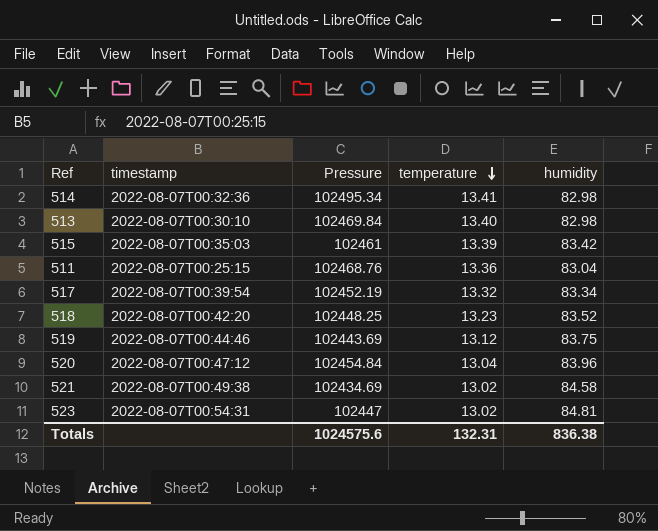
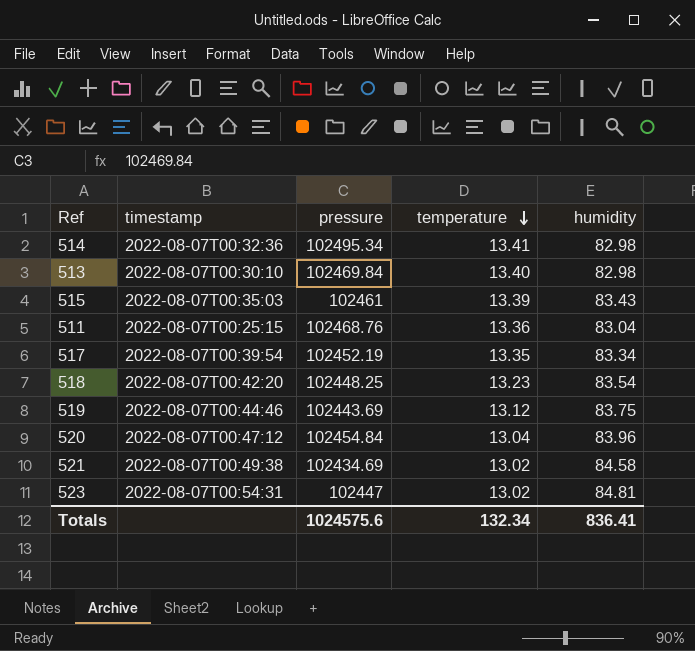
column name: Pressure -> pressure
515 | humidity: 83.42 -> 83.43
517 | temperature: 13.32 -> 13.35
518 | humidity: 83.52 -> 83.54
Totals | temperature: 132.31 -> 132.34
Totals | humidity: 836.38 -> 836.41

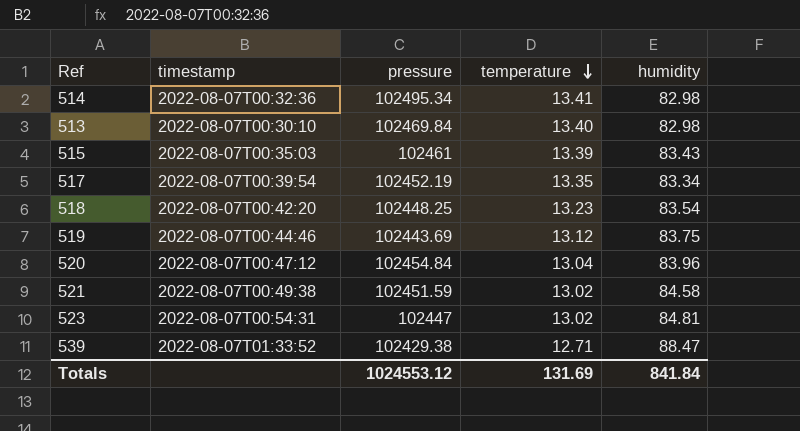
row 511: 2022-08-07T00:25:15 | 102468.76 | 13.36 | 83.04 -> none
521 | pressure: 102434.69 -> 102451.59
row 539: none -> 2022-08-07T01:33:52 | 102429.38 | 12.71 | 88.47
Totals | pressure: 1024575.6 -> 1024553.12
Totals | temperature: 132.34 -> 131.69
Totals | humidity: 836.41 -> 841.84

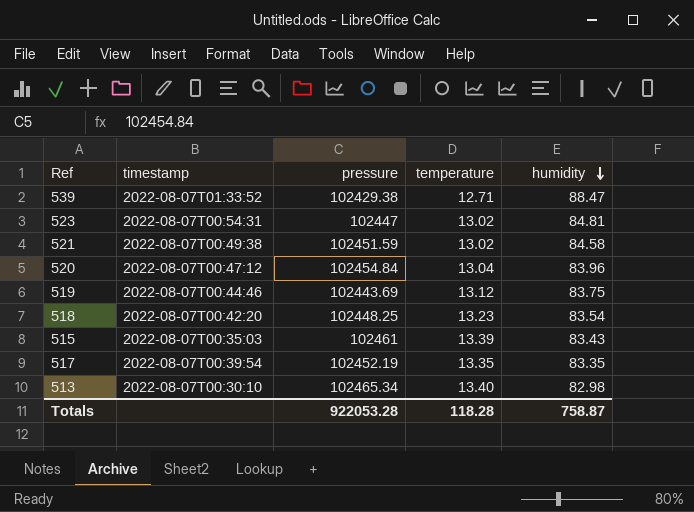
row order: temperature descending -> humidity descending
row 514: 2022-08-07T00:32:36 | 102495.34 | 13.41 | 82.98 -> none
517 | humidity: 83.34 -> 83.35
513 | pressure: 102469.84 -> 102465.34
Totals | pressure: 1024553.12 -> 922053.28
Totals | temperature: 131.69 -> 118.28
Totals | humidity: 841.84 -> 758.87

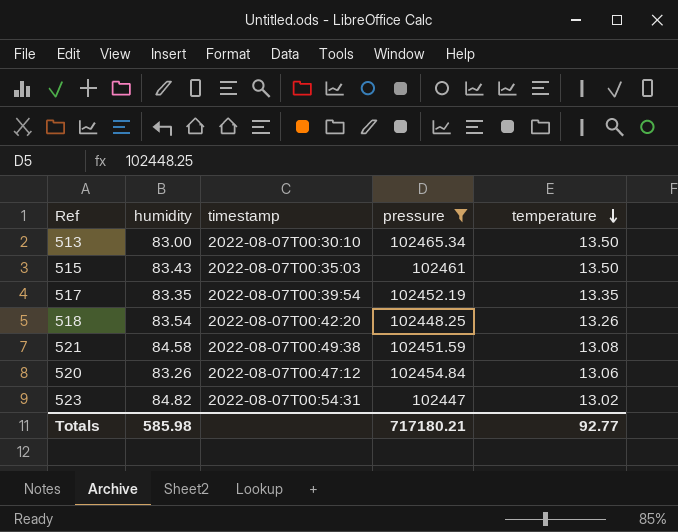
filter: none -> pressure >= 102447
row order: humidity descending -> temperature descending
column humidity | position: 5 -> 2
513 | humidity: 82.98 -> 83.00
513 | temperature: 13.40 -> 13.50
515 | temperature: 13.39 -> 13.50
518 | temperature: 13.23 -> 13.26
521 | temperature: 13.02 -> 13.08
520 | humidity: 83.96 -> 83.26
520 | temperature: 13.04 -> 13.06
523 | humidity: 84.81 -> 84.82
Totals | humidity: 758.87 -> 585.98
Totals | pressure: 922053.28 -> 717180.21
Totals | temperature: 118.28 -> 92.77

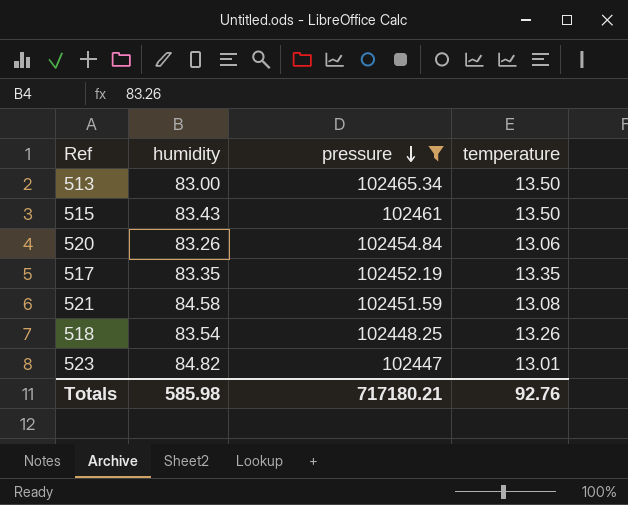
row order: temperature descending -> pressure descending
column timestamp | position: 3 -> none
523 | temperature: 13.02 -> 13.01
Totals | temperature: 92.77 -> 92.76

